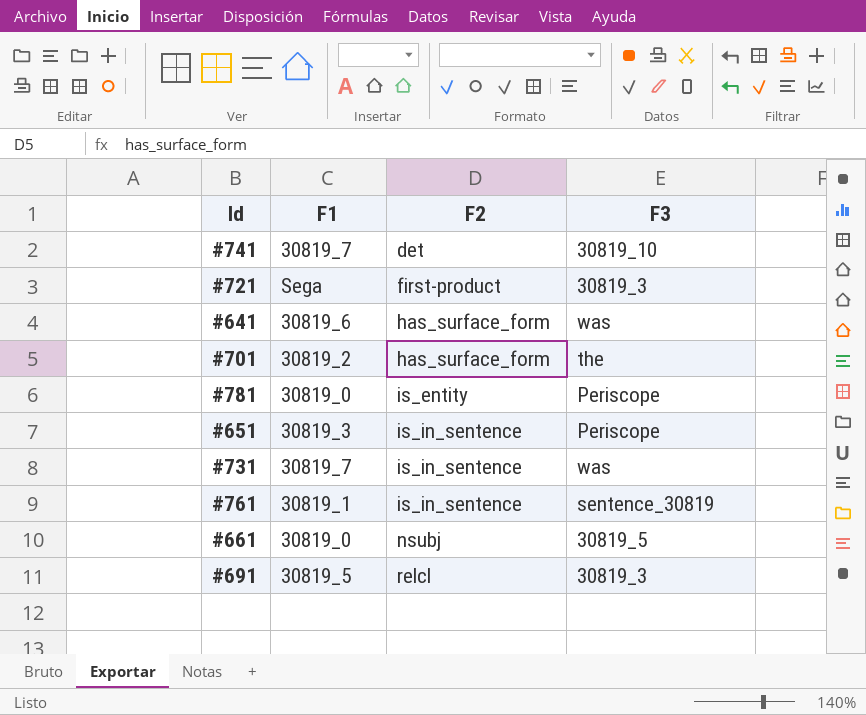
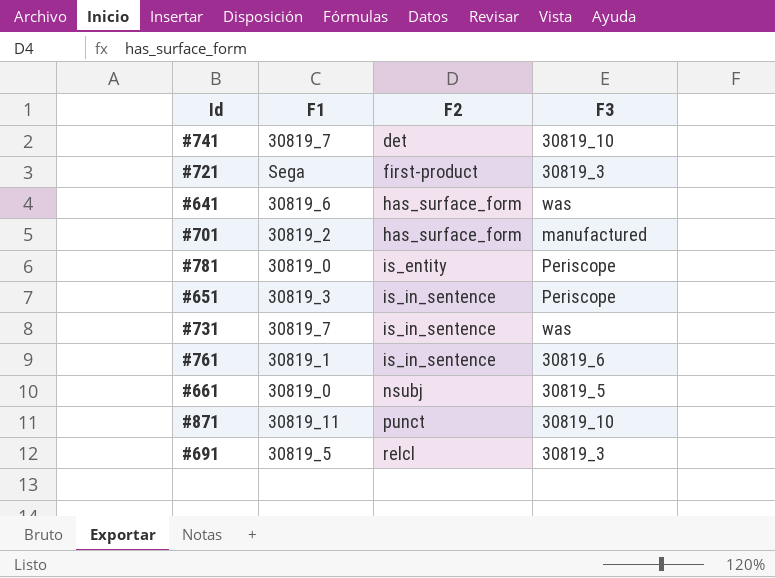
#701 | F3: the -> manufactured
#761 | F3: sentence_30819 -> 30819_6
row #871: none -> 30819_11 | punct | 30819_10

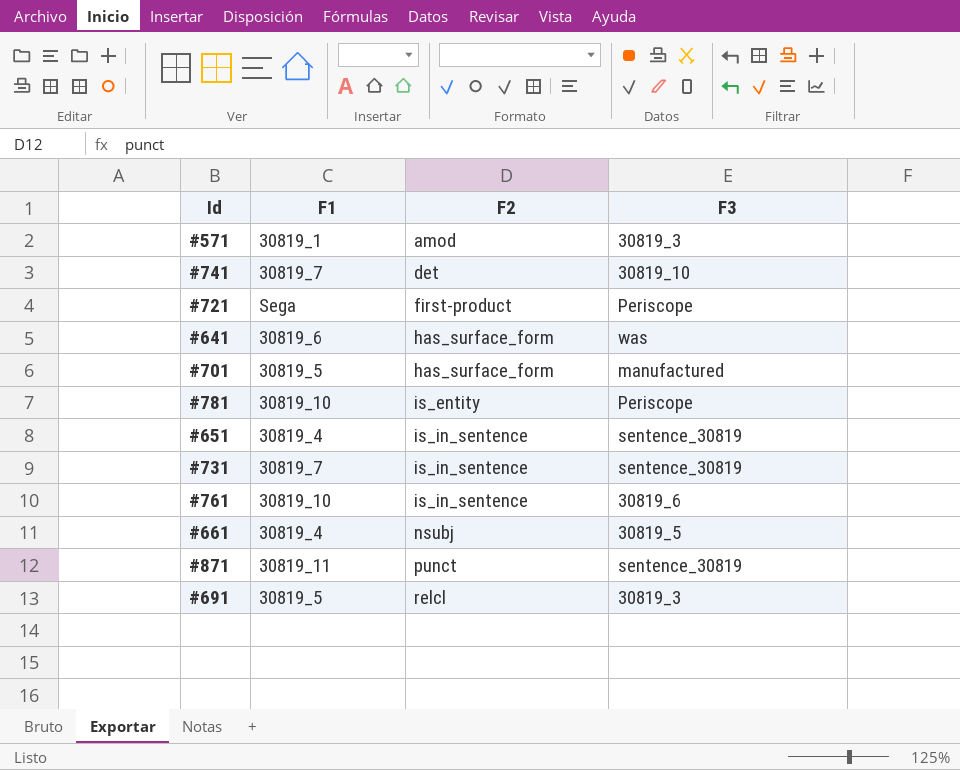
row #571: none -> 30819_1 | amod | 30819_3
#721 | F3: 30819_3 -> Periscope
#701 | F1: 30819_2 -> 30819_5
#781 | F1: 30819_0 -> 30819_10
#651 | F1: 30819_3 -> 30819_4
#651 | F3: Periscope -> sentence_30819
#731 | F3: was -> sentence_30819
#761 | F1: 30819_1 -> 30819_10
#661 | F1: 30819_0 -> 30819_4
#871 | F3: 30819_10 -> sentence_30819

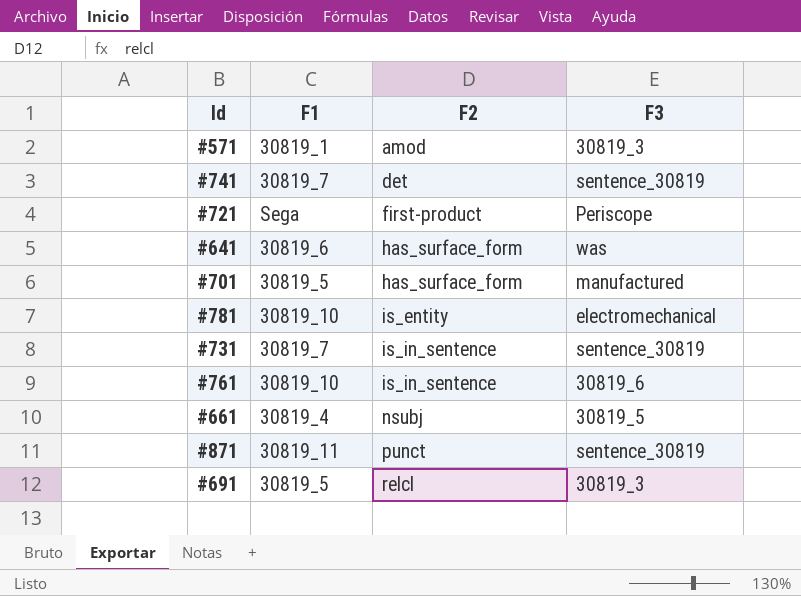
row #651: 30819_4 | is_in_sentence | sentence_30819 -> none
#741 | F3: 30819_10 -> sentence_30819
#781 | F3: Periscope -> electromechanical

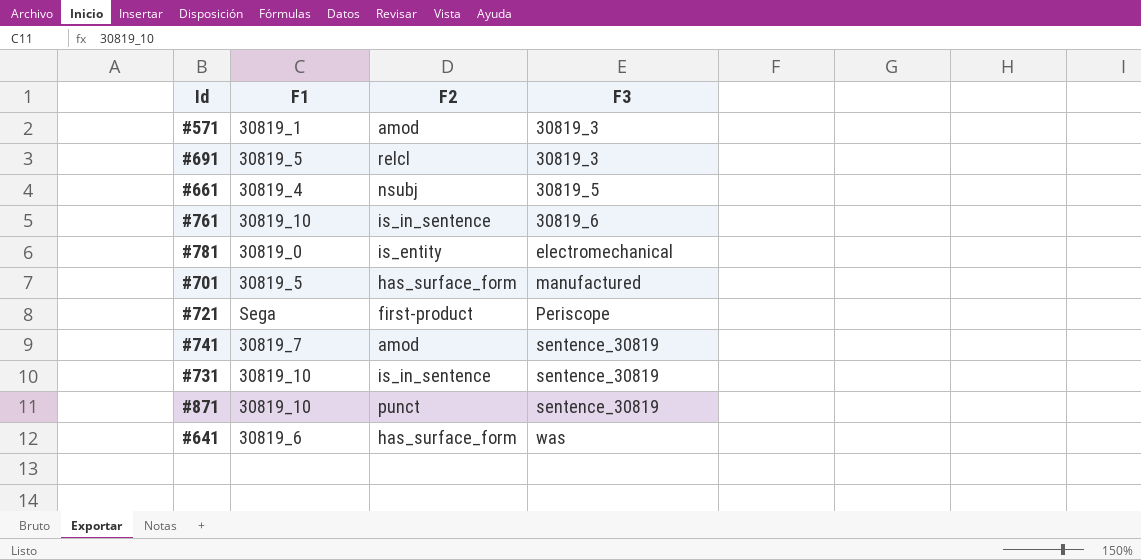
row order: F2 ascending -> F3 ascending
#781 | F1: 30819_10 -> 30819_0
#741 | F2: det -> amod
#731 | F1: 30819_7 -> 30819_10
#871 | F1: 30819_11 -> 30819_10

